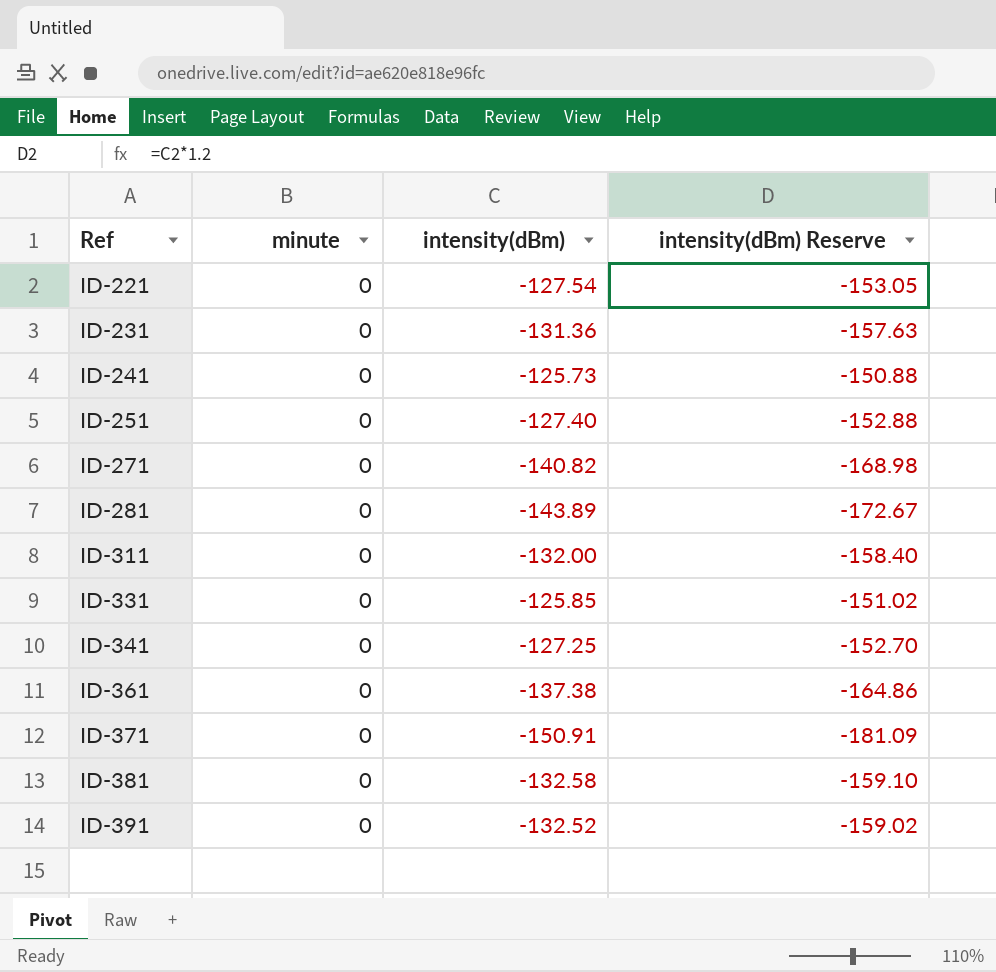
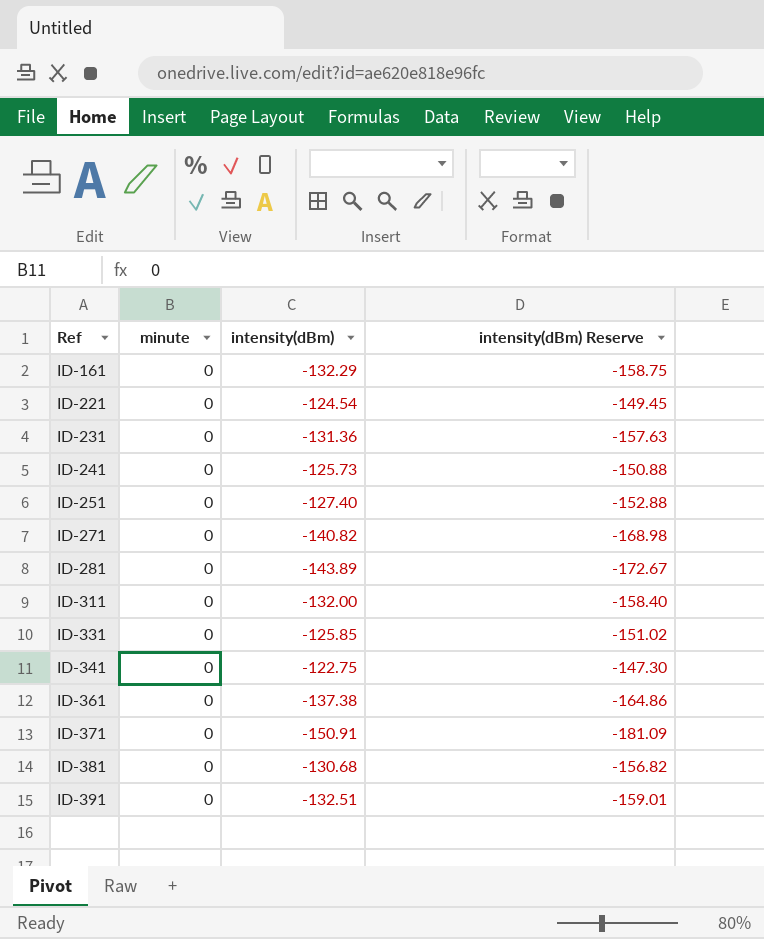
row ID-161: none -> 0 | -132.29 | -158.75
ID-221 | intensity(dBm): -127.54 -> -124.54
ID-221 | intensity(dBm) Reserve: -153.05 -> -149.45
ID-341 | intensity(dBm): -127.25 -> -122.75
ID-341 | intensity(dBm) Reserve: -152.70 -> -147.30
ID-381 | intensity(dBm): -132.58 -> -130.68
ID-381 | intensity(dBm) Reserve: -159.10 -> -156.82
ID-391 | intensity(dBm): -132.52 -> -132.51
ID-391 | intensity(dBm) Reserve: -159.02 -> -159.01

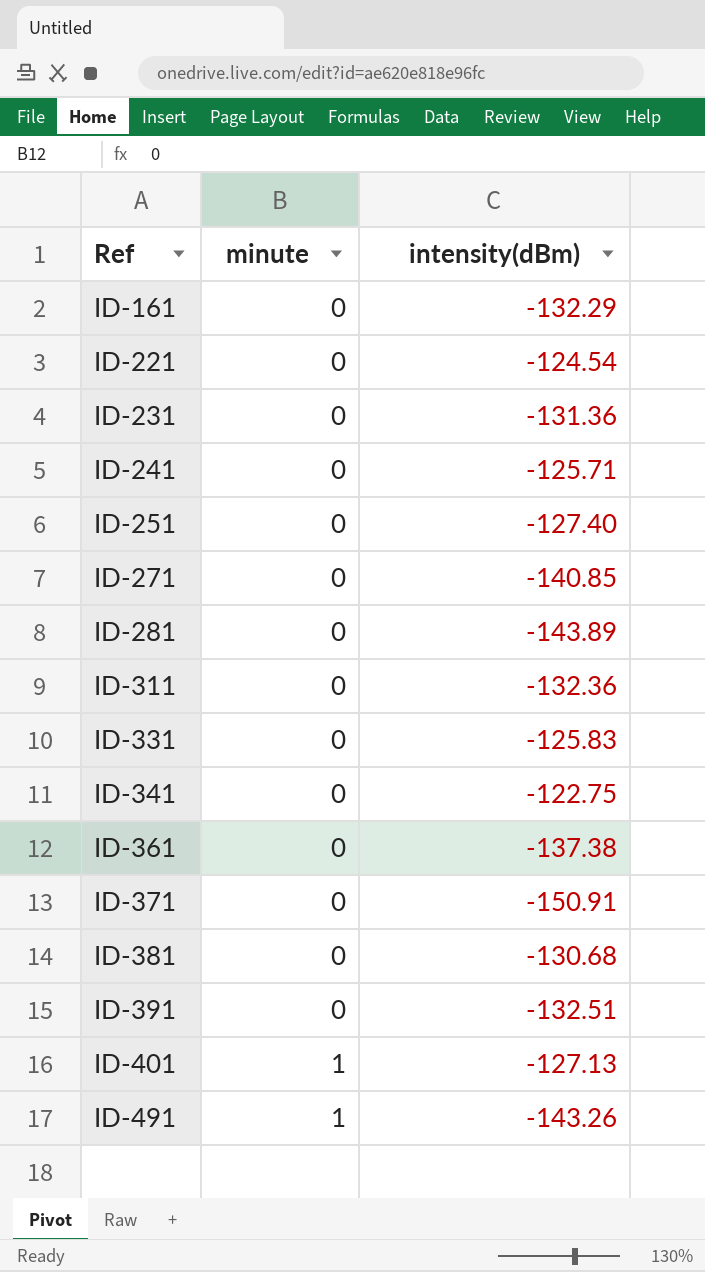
column intensity(dBm) Reserve | formula: [intensity(dBm)] * 1.2 -> none
ID-241 | intensity(dBm): -125.73 -> -125.71
ID-271 | intensity(dBm): -140.82 -> -140.85
ID-311 | intensity(dBm): -132.00 -> -132.36
ID-331 | intensity(dBm): -125.85 -> -125.83
row ID-401: none -> 1 | -127.13
row ID-491: none -> 1 | -143.26

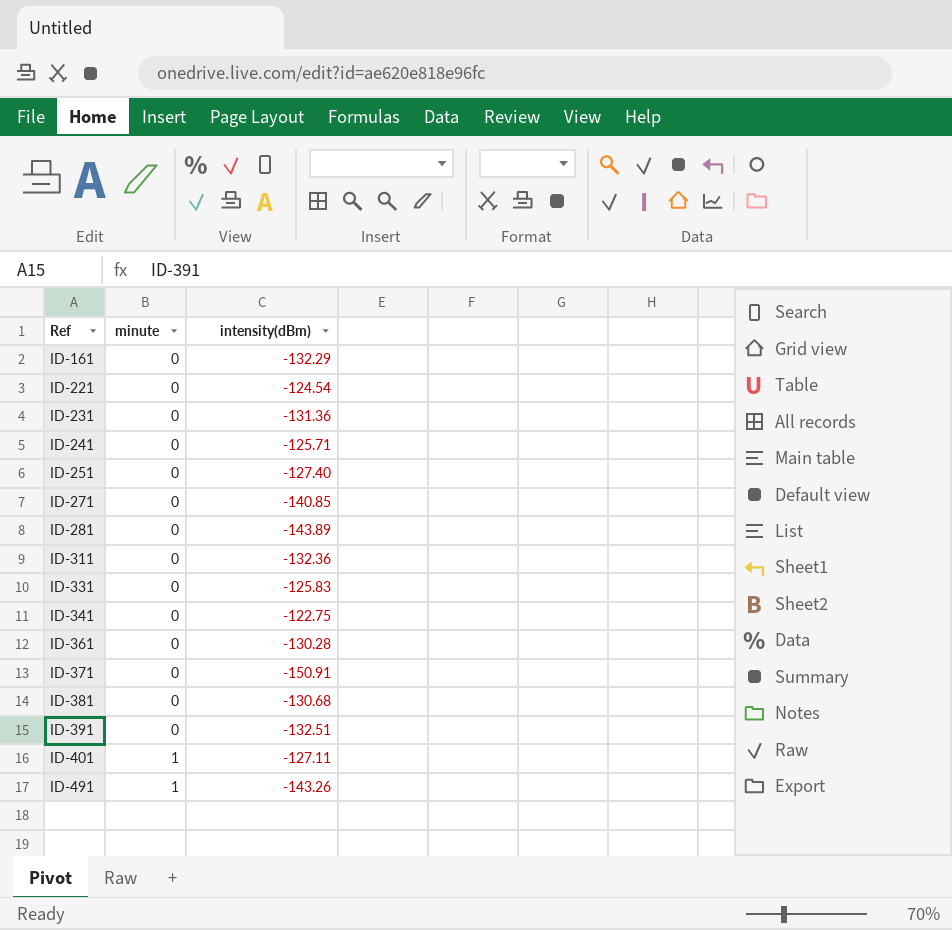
ID-361 | intensity(dBm): -137.38 -> -130.28
ID-401 | intensity(dBm): -127.13 -> -127.11

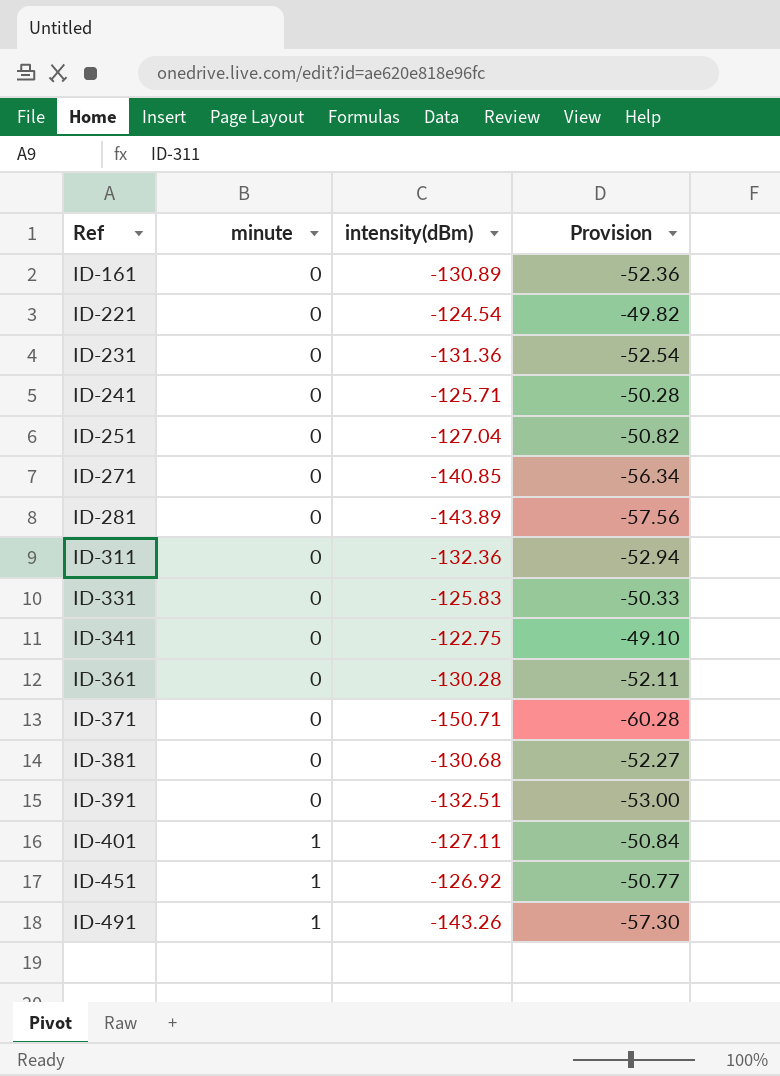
column Provision | formula: none -> [intensity(dBm)] * 0.4
ID-161 | intensity(dBm): -132.29 -> -130.89
ID-251 | intensity(dBm): -127.40 -> -127.04
ID-371 | intensity(dBm): -150.91 -> -150.71
row ID-451: none -> 1 | -126.92 | -50.77

